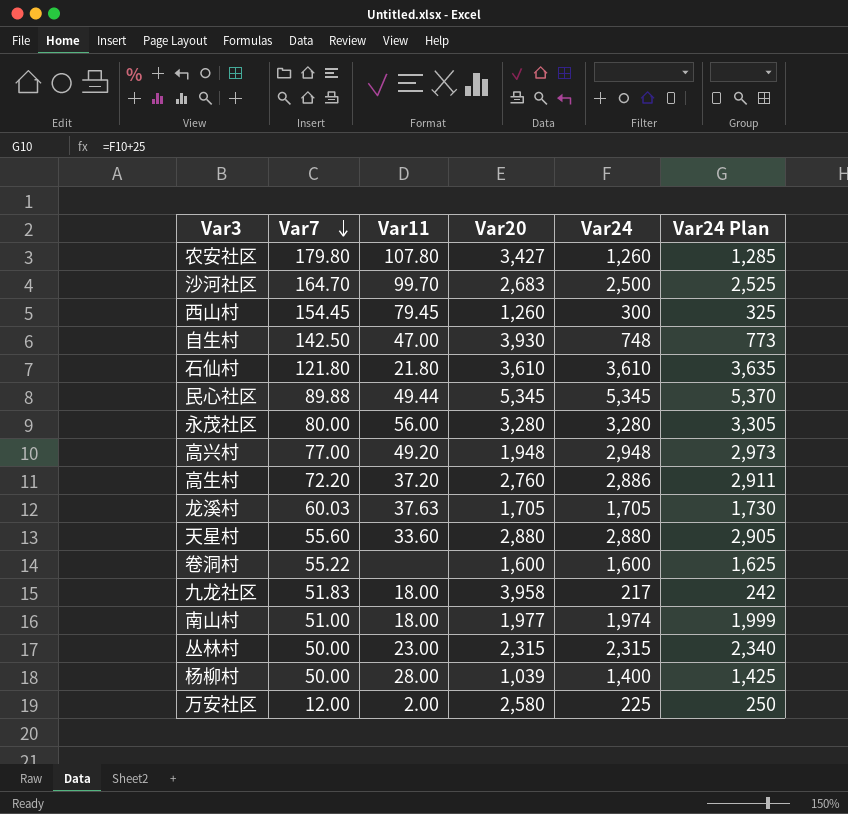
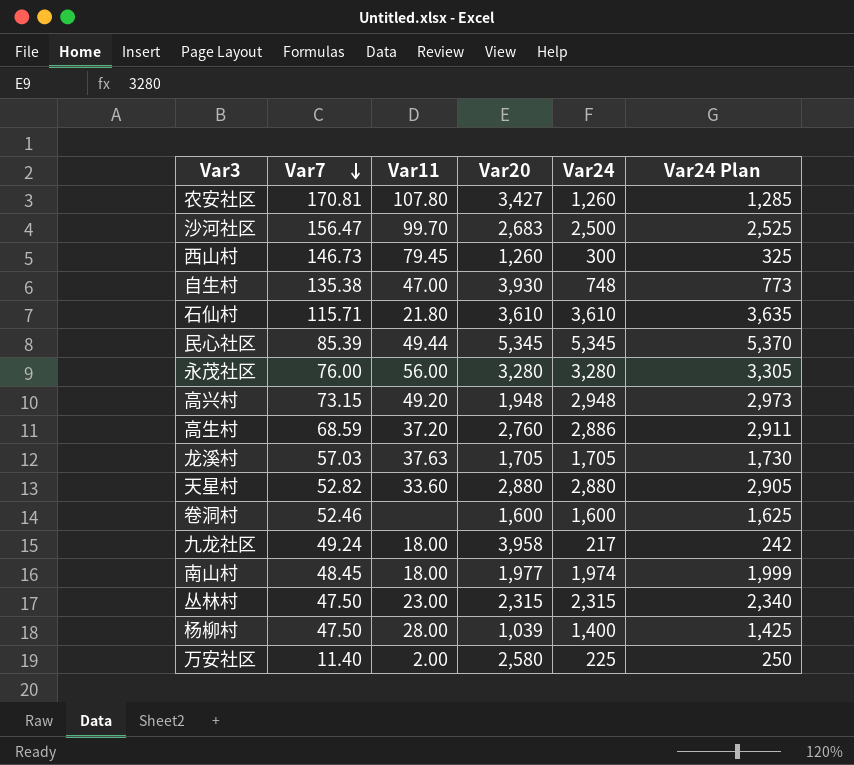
农安社区 | Var7: 179.80 -> 170.81
沙河社区 | Var7: 164.70 -> 156.47
西山村 | Var7: 154.45 -> 146.73
自生村 | Var7: 142.50 -> 135.38
石仙村 | Var7: 121.80 -> 115.71
民心社区 | Var7: 89.88 -> 85.39
永茂社区 | Var7: 80.00 -> 76.00
高兴村 | Var7: 77.00 -> 73.15
高生村 | Var7: 72.20 -> 68.59
龙溪村 | Var7: 60.03 -> 57.03
天星村 | Var7: 55.60 -> 52.82
卷洞村 | Var7: 55.22 -> 52.46
九龙社区 | Var7: 51.83 -> 49.24
南山村 | Var7: 51.00 -> 48.45
丛林村 | Var7: 50.00 -> 47.50
杨柳村 | Var7: 50.00 -> 47.50
万安社区 | Var7: 12.00 -> 11.40

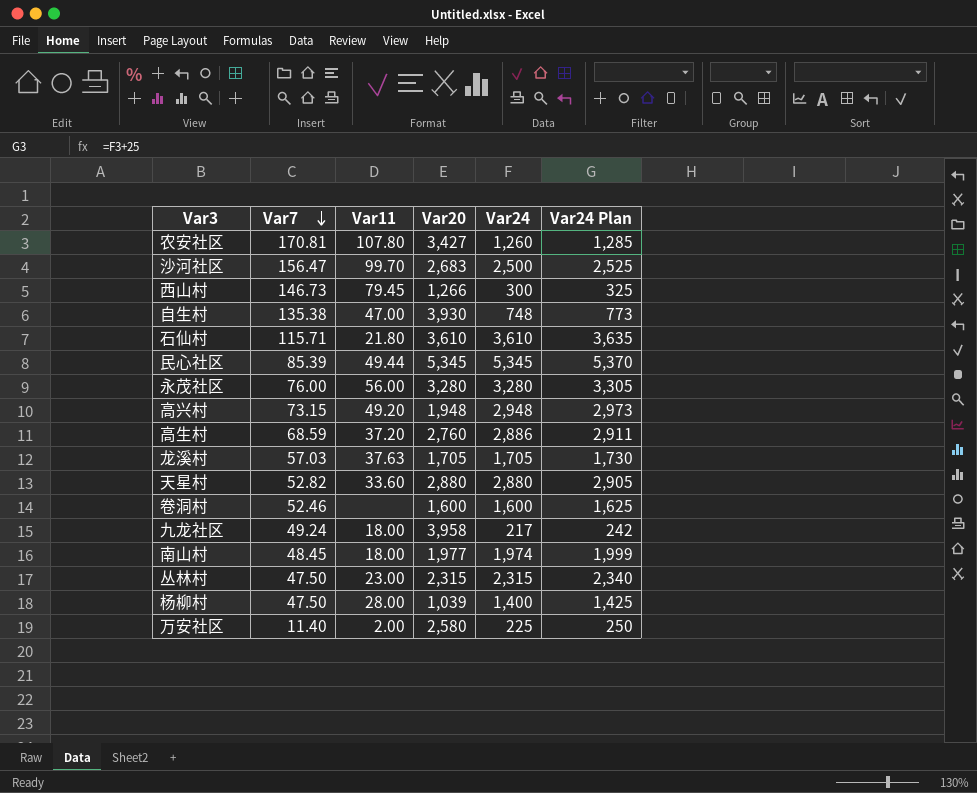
西山村 | Var20: 1,260 -> 1,266

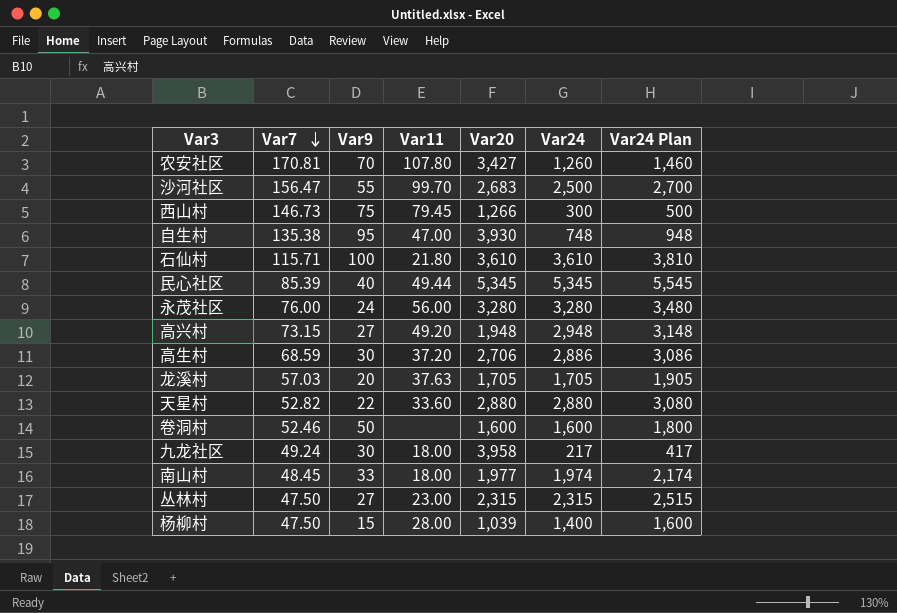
column Var9 | position: none -> 3
column Var24 Plan | formula: [Var24] + 25 -> [Var24] + 200
row 万安社区: 11.40 | 2.00 | 2,580 | 225 | 250 -> none
高生村 | Var20: 2,760 -> 2,706

